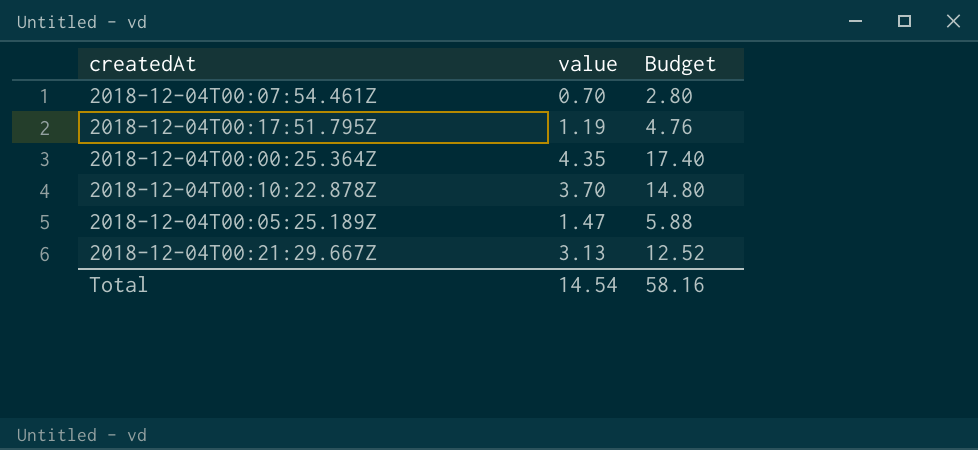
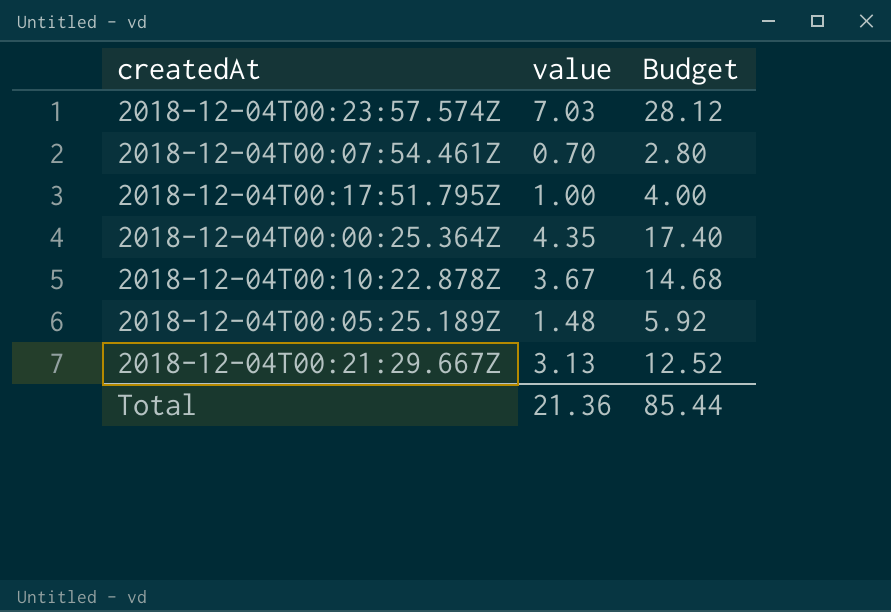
row 2018-12-04T00:23:57.574Z: none -> 7.03 | 28.12
2018-12-04T00:17:51.795Z | value: 1.19 -> 1.00
2018-12-04T00:17:51.795Z | Budget: 4.76 -> 4.00
2018-12-04T00:10:22.878Z | value: 3.70 -> 3.67
2018-12-04T00:10:22.878Z | Budget: 14.80 -> 14.68
2018-12-04T00:05:25.189Z | value: 1.47 -> 1.48
2018-12-04T00:05:25.189Z | Budget: 5.88 -> 5.92
Total | value: 14.54 -> 21.36
Total | Budget: 58.16 -> 85.44

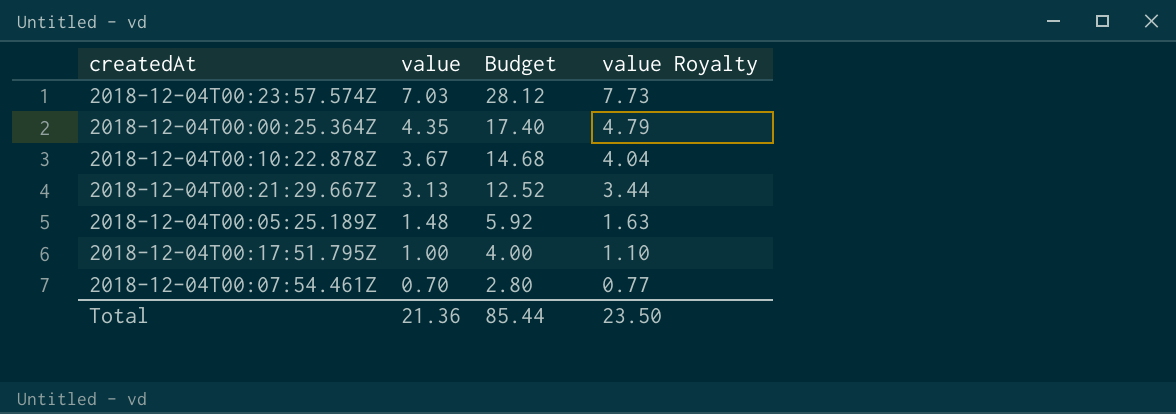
row order: none -> value descending
column value Royalty | formula: none -> [value] * 1.1

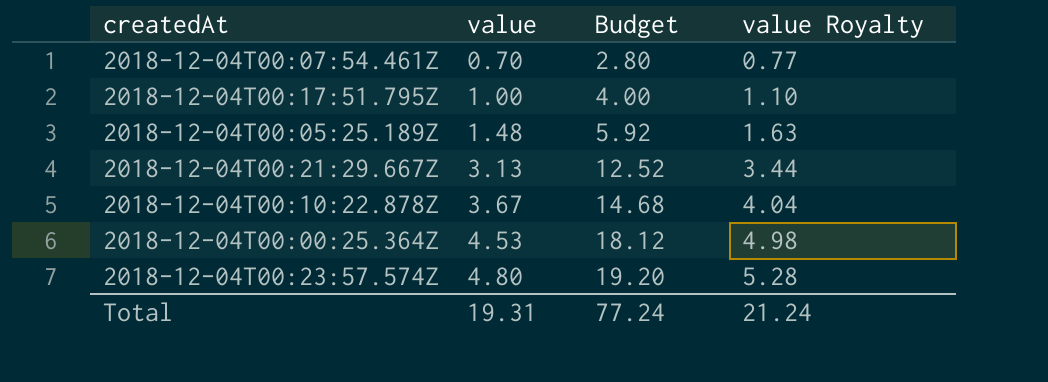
row order: value descending -> value ascending
2018-12-04T00:00:25.364Z | value: 4.35 -> 4.53
2018-12-04T00:00:25.364Z | Budget: 17.40 -> 18.12
2018-12-04T00:00:25.364Z | value Royalty: 4.79 -> 4.98
2018-12-04T00:23:57.574Z | value: 7.03 -> 4.80
2018-12-04T00:23:57.574Z | Budget: 28.12 -> 19.20
2018-12-04T00:23:57.574Z | value Royalty: 7.73 -> 5.28
Total | value: 21.36 -> 19.31
Total | Budget: 85.44 -> 77.24
Total | value Royalty: 23.50 -> 21.24

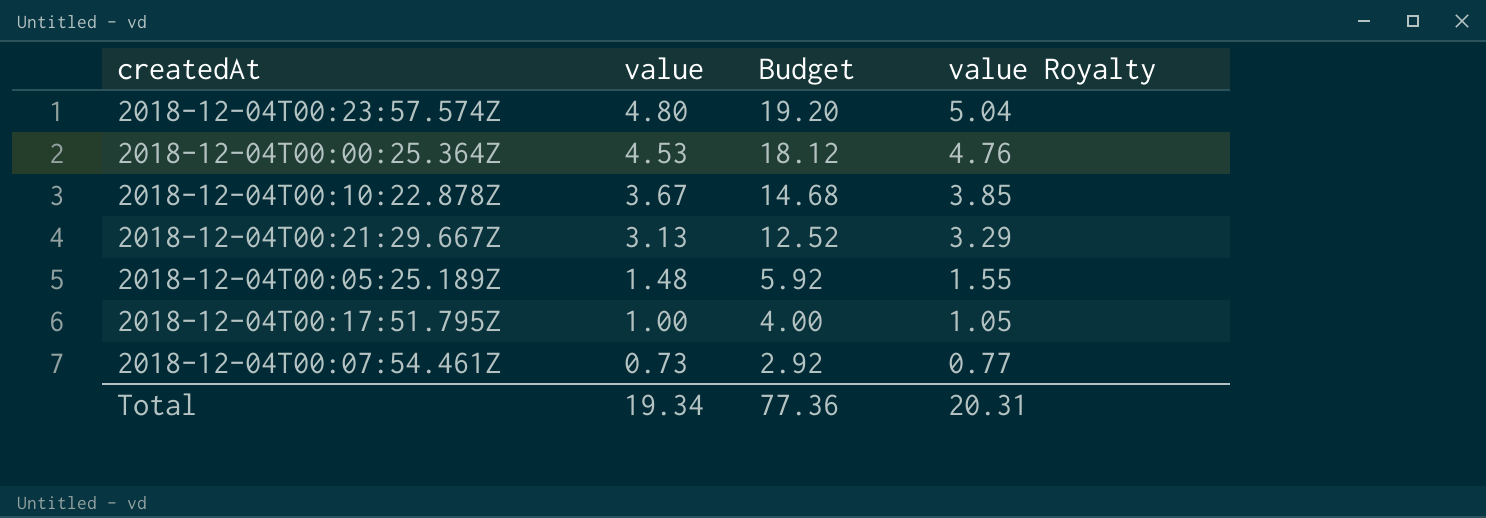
row order: value ascending -> value descending
column value Royalty | formula: [value] * 1.1 -> [value] * 1.05
2018-12-04T00:07:54.461Z | value: 0.70 -> 0.73
2018-12-04T00:07:54.461Z | Budget: 2.80 -> 2.92
Total | value: 19.31 -> 19.34
Total | Budget: 77.24 -> 77.36
Total | value Royalty: 21.24 -> 20.31

